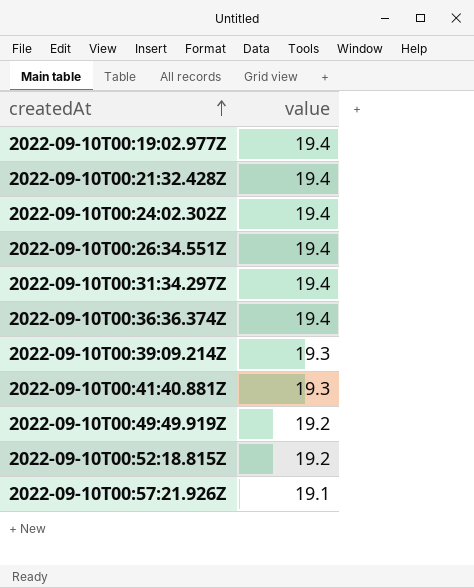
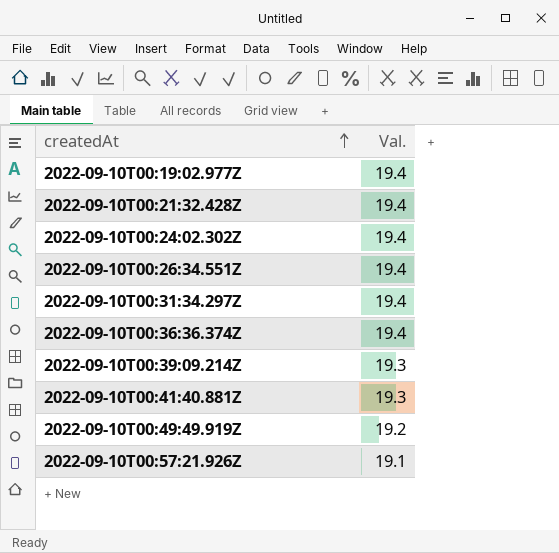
column name: value -> Val.
row 2022-09-10T00:52:18.815Z: 19.2 -> none

